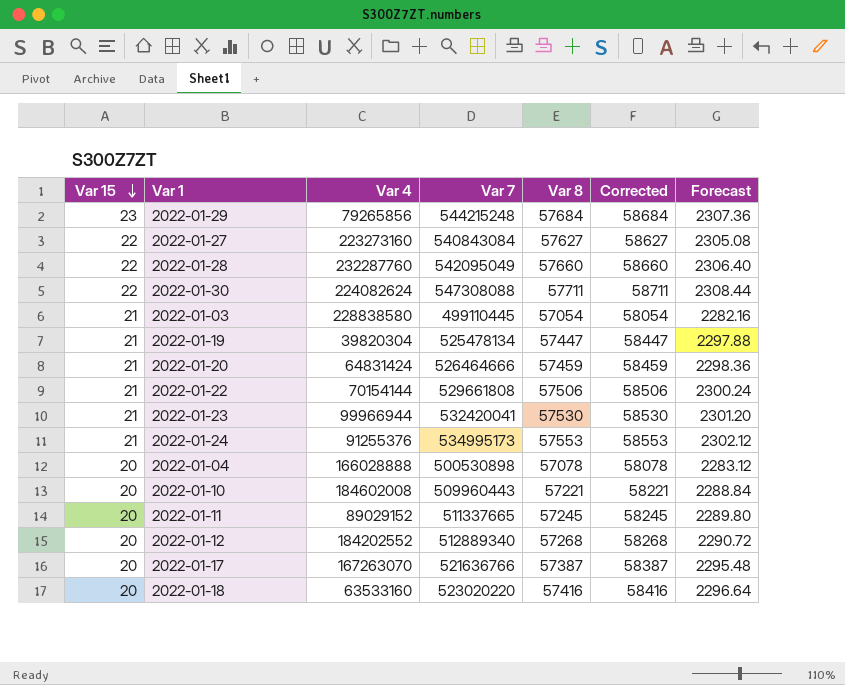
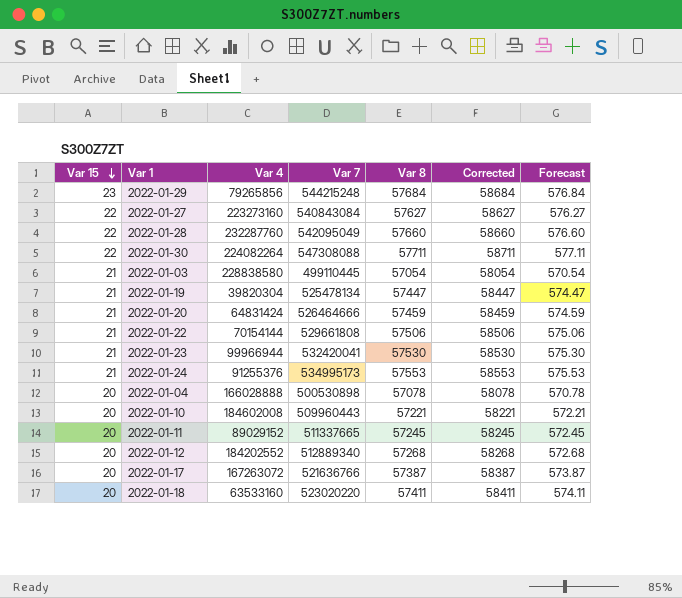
column Forecast | formula: [Var 8] * 0.04 -> [Var 8] * 0.01
2022-01-30 | Var 4: 224082624 -> 224082264
2022-01-17 | Var 4: 167263070 -> 167263072
2022-01-18 | Var 8: 57416 -> 57411
2022-01-18 | Corrected: 58416 -> 58411

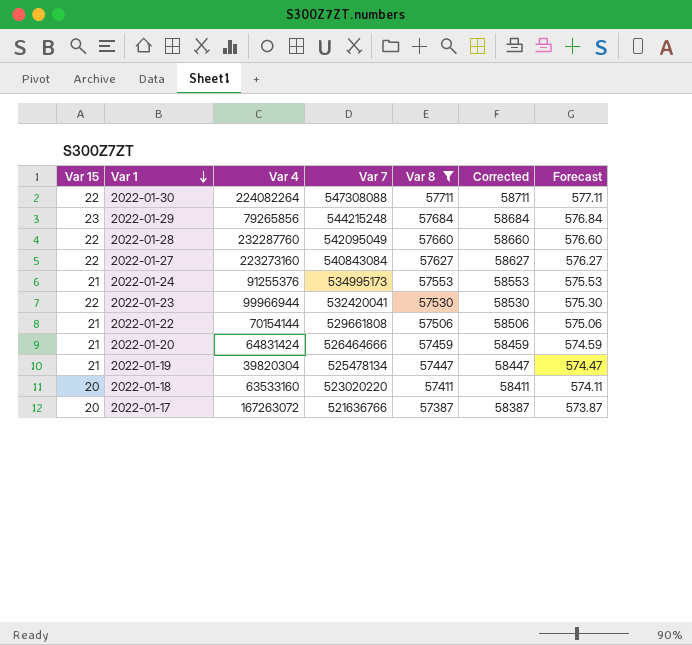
filter: none -> Var 8 >= 57387
row order: Var 15 descending -> Var 1 descending
2022-01-23 | Var 15: 21 -> 22

